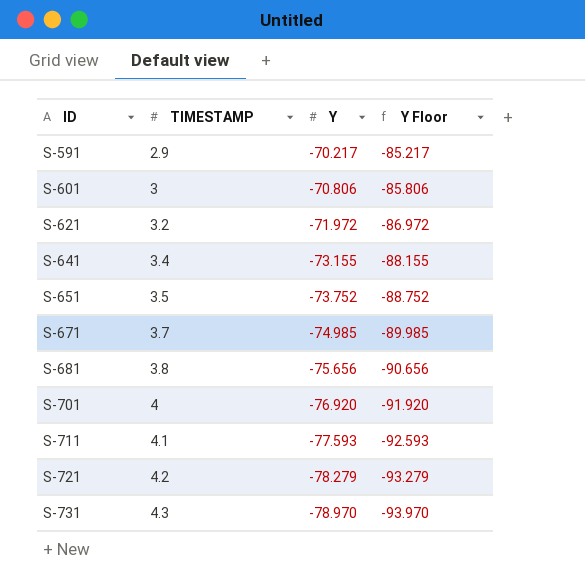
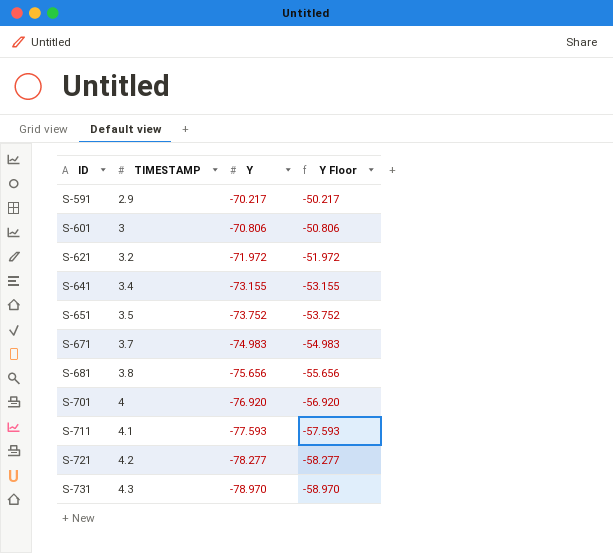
column Y Floor | formula: [Y] - 15 -> [Y] + 20
S-671 | Y: -74.985 -> -74.983
S-721 | Y: -78.279 -> -78.277

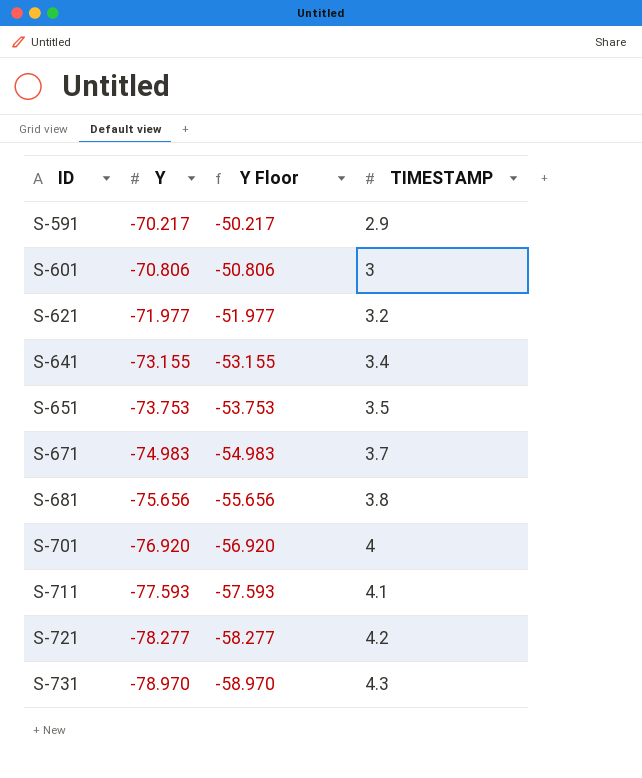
column TIMESTAMP | position: 2 -> 4
S-621 | Y: -71.972 -> -71.977
S-621 | Y Floor: -51.972 -> -51.977
S-651 | Y: -73.752 -> -73.753
S-651 | Y Floor: -53.752 -> -53.753

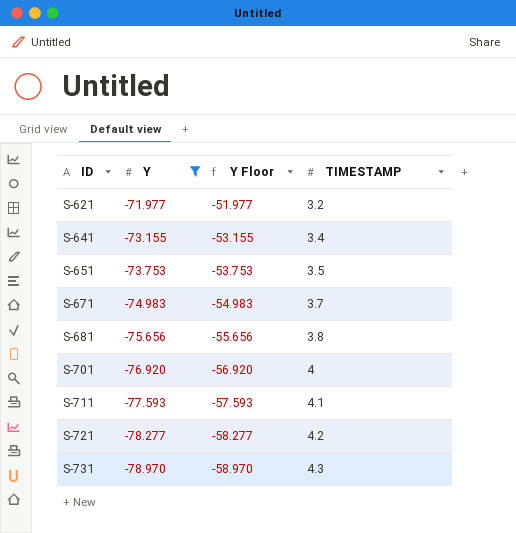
filter: none -> Y <= -71.977

